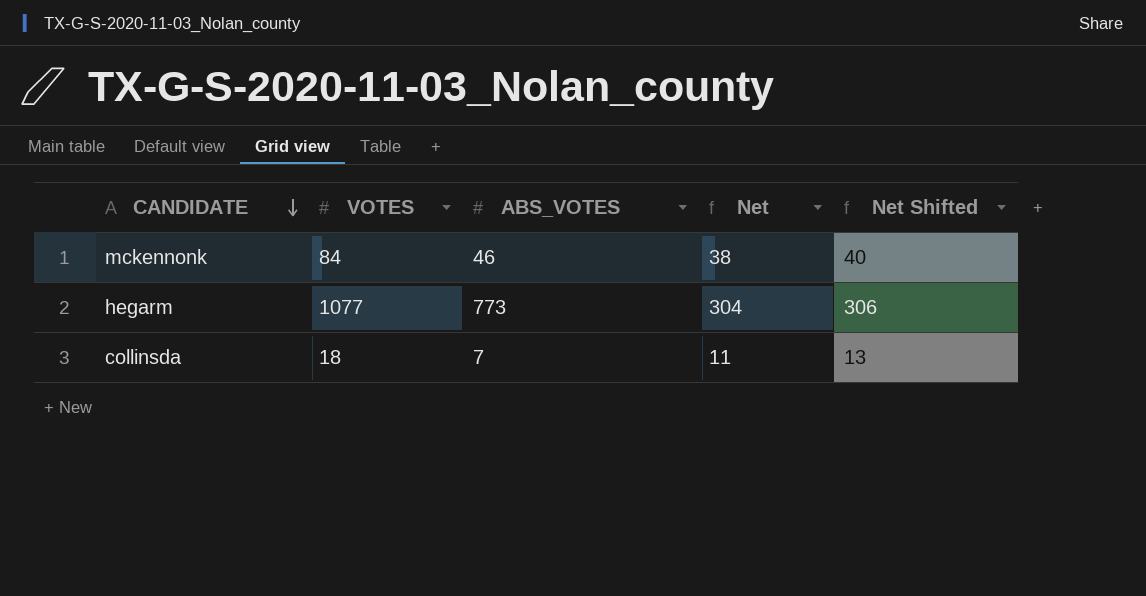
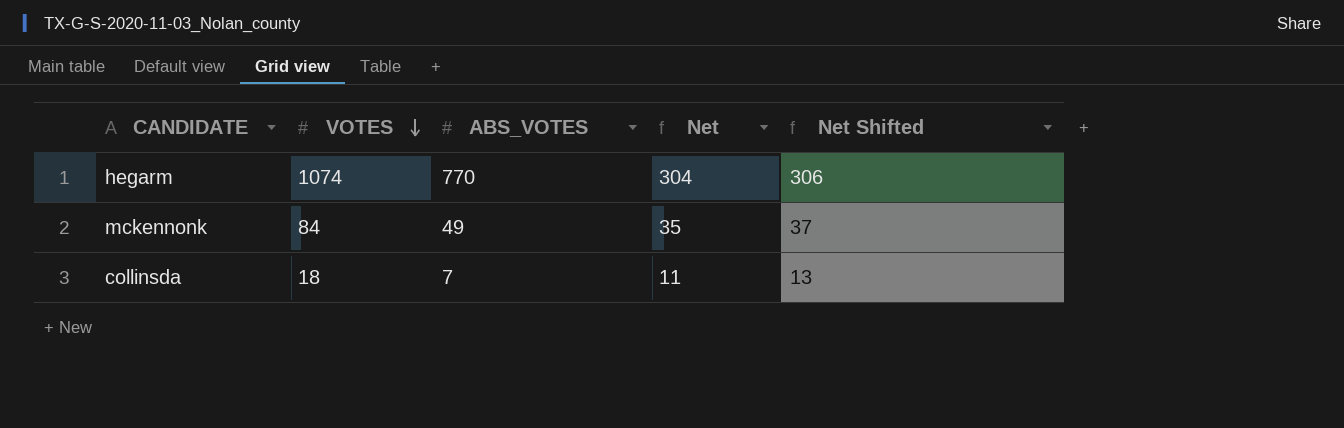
row order: CANDIDATE descending -> VOTES descending
hegarm | VOTES: 1077 -> 1074
hegarm | ABS_VOTES: 773 -> 770
mckennonk | ABS_VOTES: 46 -> 49
mckennonk | Net: 38 -> 35
mckennonk | Net Shifted: 40 -> 37

